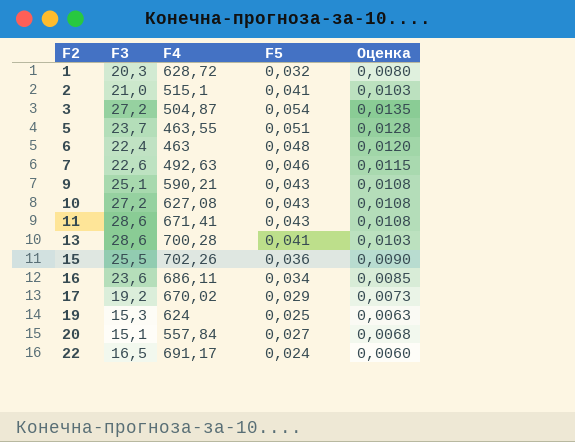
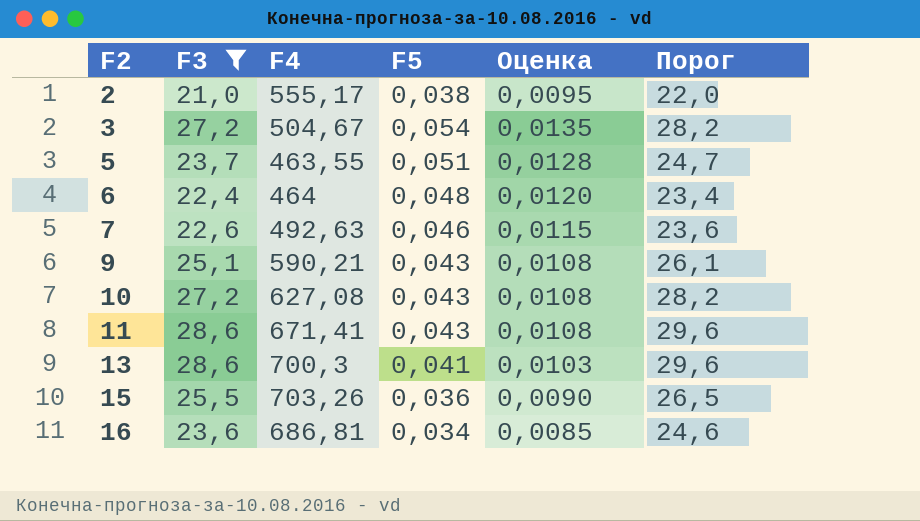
filter: none -> F3 >= 21,0
column Порог | formula: none -> [F3] + 1
2 | F4: 515,1 -> 555,17
2 | F5: 0,041 -> 0,038
2 | Оценка: 0,0103 -> 0,0095
3 | F4: 504,87 -> 504,67
6 | F4: 463 -> 464
13 | F4: 700,28 -> 700,3
15 | F4: 702,26 -> 703,26
16 | F4: 686,11 -> 686,81

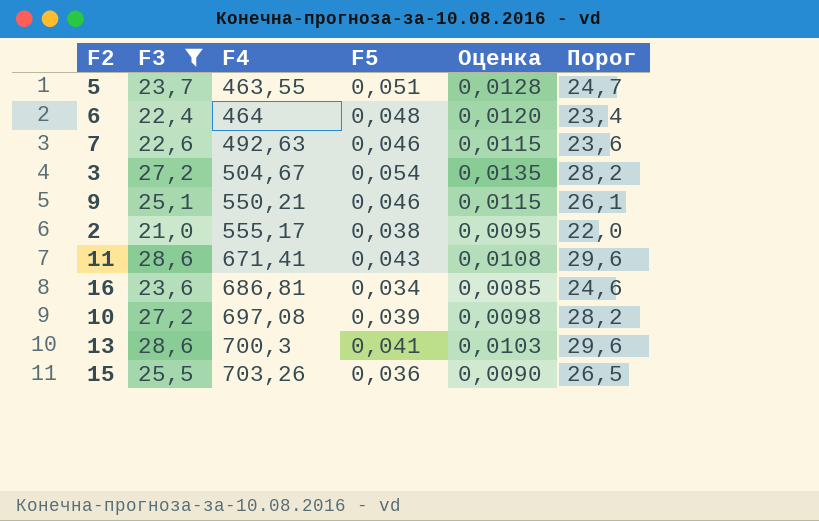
row order: F2 ascending -> F4 ascending
9 | F4: 590,21 -> 550,21
9 | F5: 0,043 -> 0,046
9 | Оценка: 0,0108 -> 0,0115
10 | F4: 627,08 -> 697,08
10 | F5: 0,043 -> 0,039
10 | Оценка: 0,0108 -> 0,0098

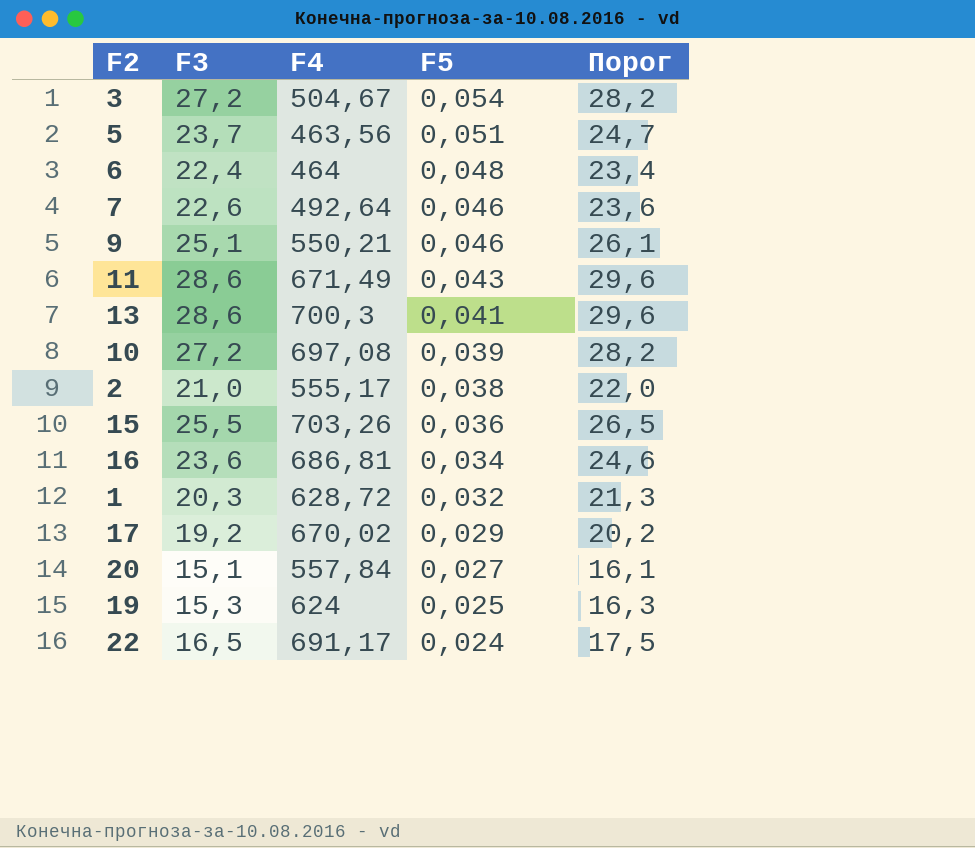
filter: F3 >= 21,0 -> none
row order: F4 ascending -> F5 descending
column Оценка | formula: [F5] * 0,25 -> none
5 | F4: 463,55 -> 463,56
7 | F4: 492,63 -> 492,64
11 | F4: 671,41 -> 671,49

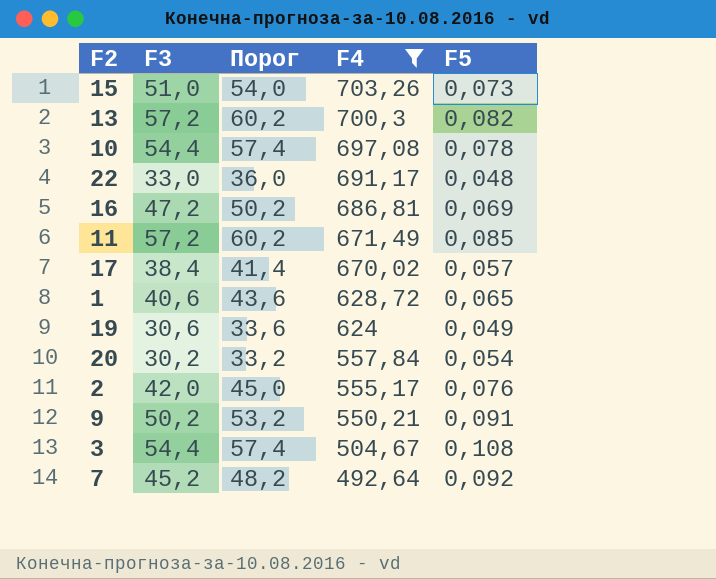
filter: none -> F4 >= 492,64
row order: F5 descending -> F4 descending
column Порог | formula: [F3] + 1 -> [F3] + 3
column Порог | position: 5 -> 3
15 | F3: 25,5 -> 51,0
15 | F5: 0,036 -> 0,073
13 | F3: 28,6 -> 57,2
13 | F5: 0,041 -> 0,082
10 | F3: 27,2 -> 54,4
10 | F5: 0,039 -> 0,078
22 | F3: 16,5 -> 33,0
22 | F5: 0,024 -> 0,048
16 | F3: 23,6 -> 47,2
16 | F5: 0,034 -> 0,069
11 | F3: 28,6 -> 57,2
11 | F5: 0,043 -> 0,085
17 | F3: 19,2 -> 38,4
17 | F5: 0,029 -> 0,057
1 | F3: 20,3 -> 40,6
1 | F5: 0,032 -> 0,065
19 | F3: 15,3 -> 30,6
19 | F5: 0,025 -> 0,049
20 | F3: 15,1 -> 30,2
20 | F5: 0,027 -> 0,054
2 | F3: 21,0 -> 42,0
2 | F5: 0,038 -> 0,076
9 | F3: 25,1 -> 50,2
9 | F5: 0,046 -> 0,091
3 | F3: 27,2 -> 54,4
3 | F5: 0,054 -> 0,108
7 | F3: 22,6 -> 45,2
7 | F5: 0,046 -> 0,092

